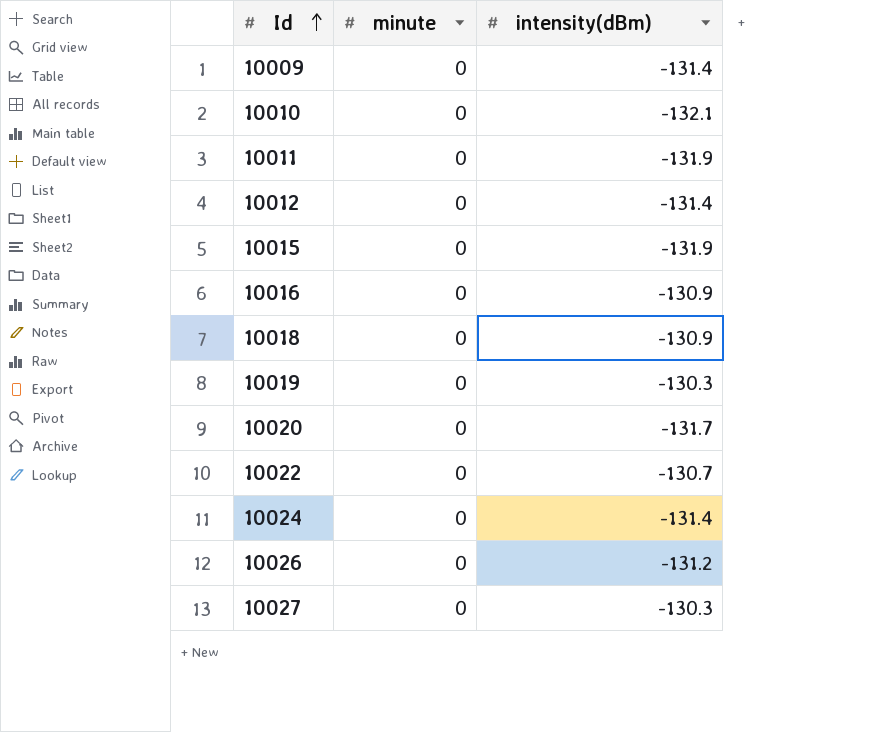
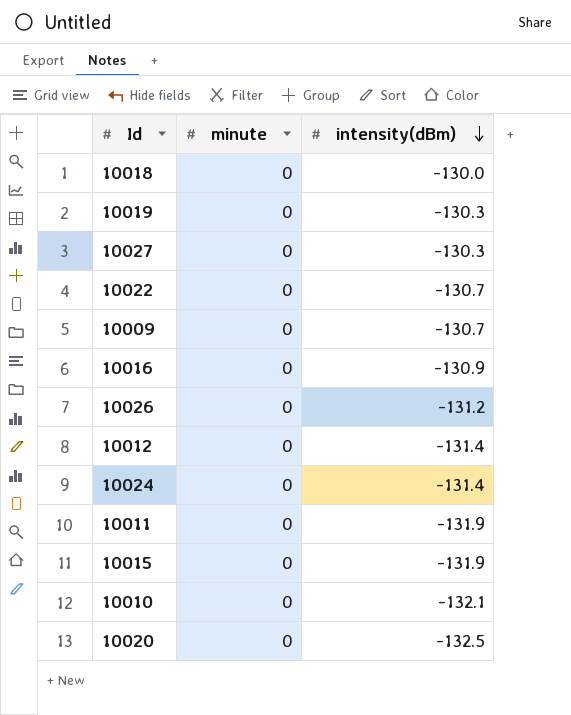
row order: Id ascending -> intensity(dBm) descending
10018 | intensity(dBm): -130.9 -> -130.0
10009 | intensity(dBm): -131.4 -> -130.7
10020 | intensity(dBm): -131.7 -> -132.5

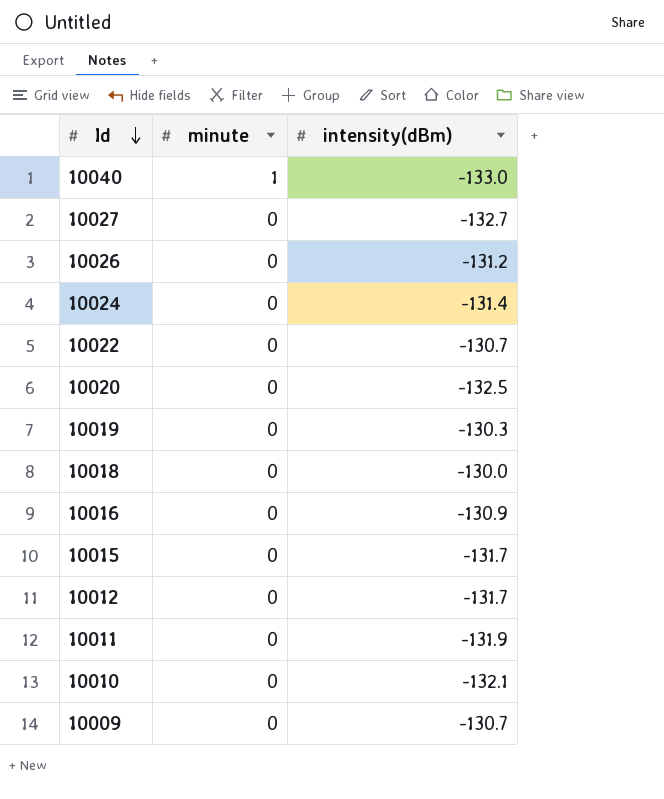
row order: intensity(dBm) descending -> Id descending
row 10040: none -> 1 | -133.0
10027 | intensity(dBm): -130.3 -> -132.7
10015 | intensity(dBm): -131.9 -> -131.7
10012 | intensity(dBm): -131.4 -> -131.7

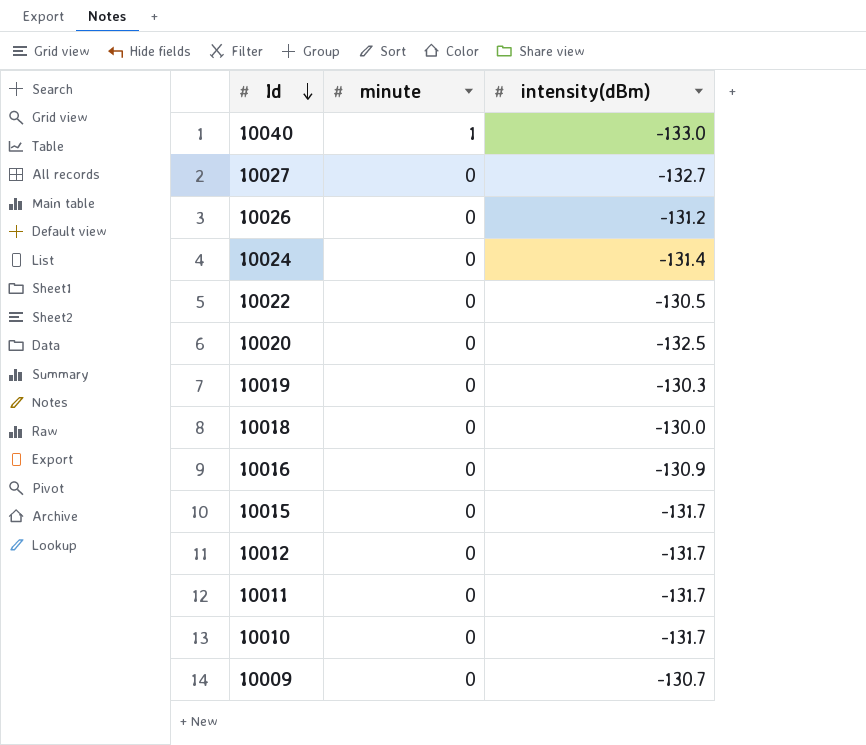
10022 | intensity(dBm): -130.7 -> -130.5
10011 | intensity(dBm): -131.9 -> -131.7
10010 | intensity(dBm): -132.1 -> -131.7

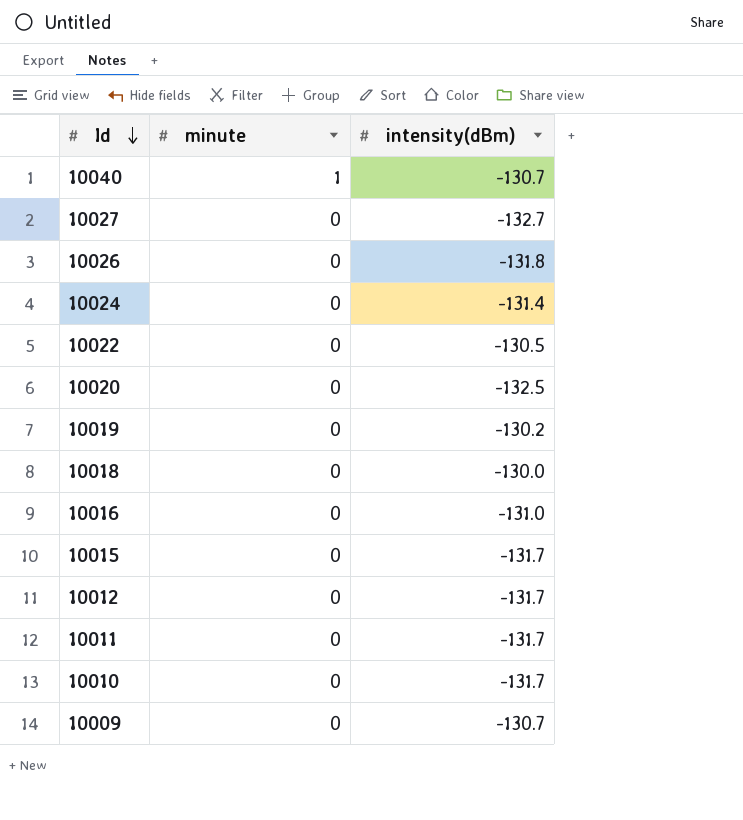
10040 | intensity(dBm): -133.0 -> -130.7
10026 | intensity(dBm): -131.2 -> -131.8
10019 | intensity(dBm): -130.3 -> -130.2
10016 | intensity(dBm): -130.9 -> -131.0

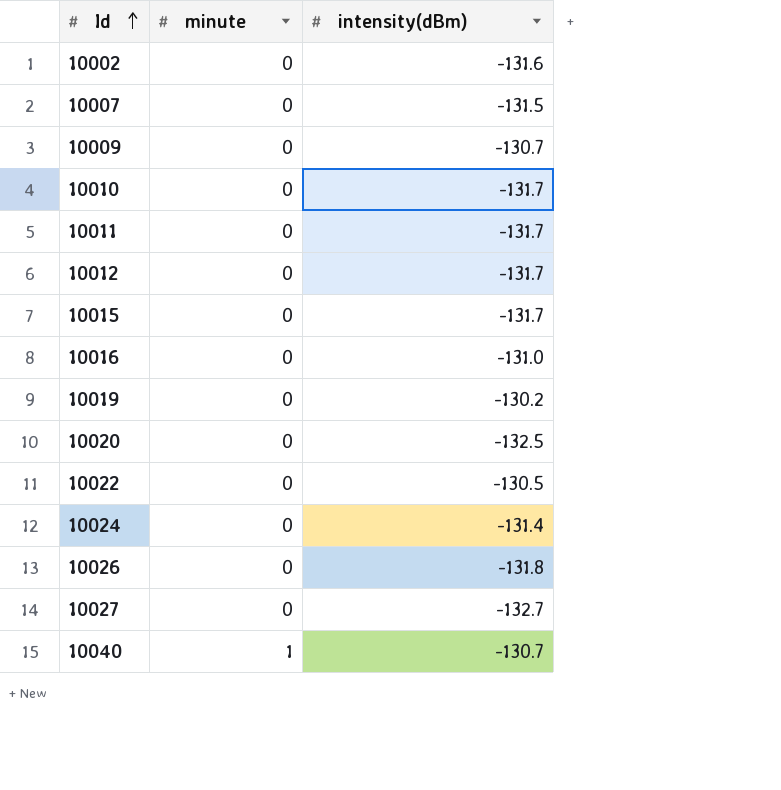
row order: Id descending -> Id ascending
row 10018: 0 | -130.0 -> none
row 10002: none -> 0 | -131.6
row 10007: none -> 0 | -131.5

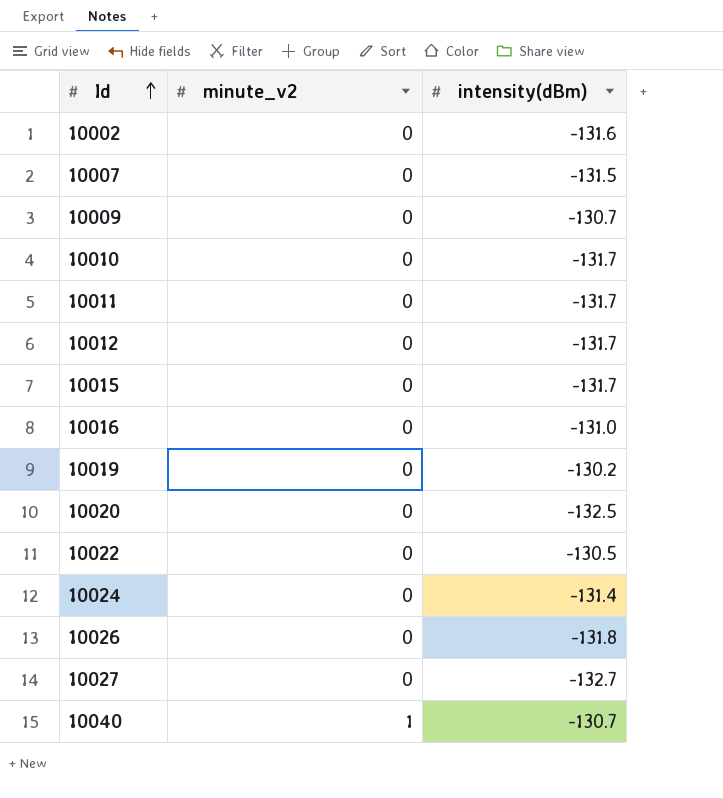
column name: minute -> minute_v2

